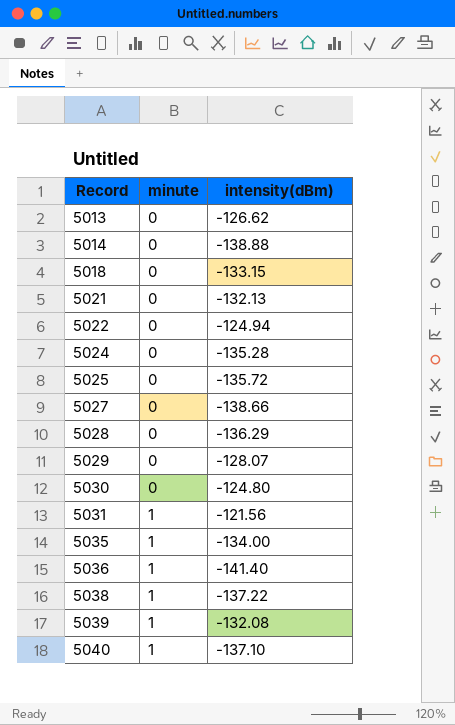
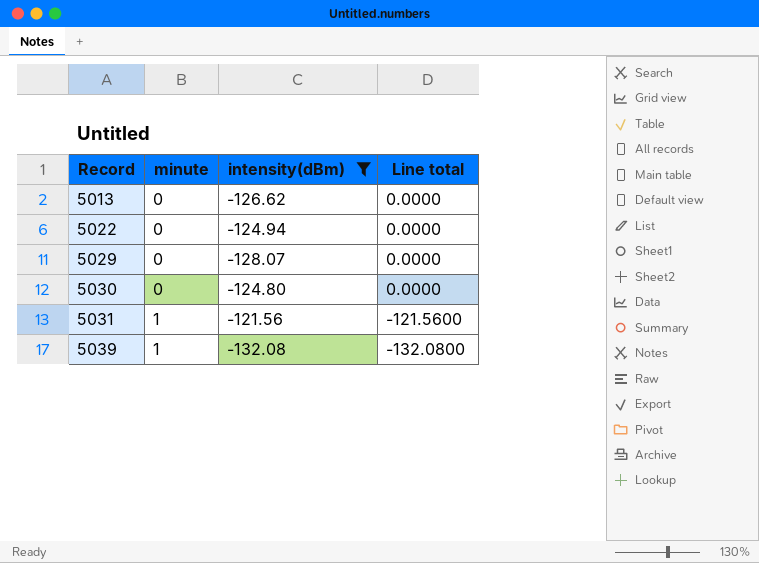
filter: none -> intensity(dBm) >= -132.08
column Line total | formula: none -> [minute] * [intensity(dBm)]

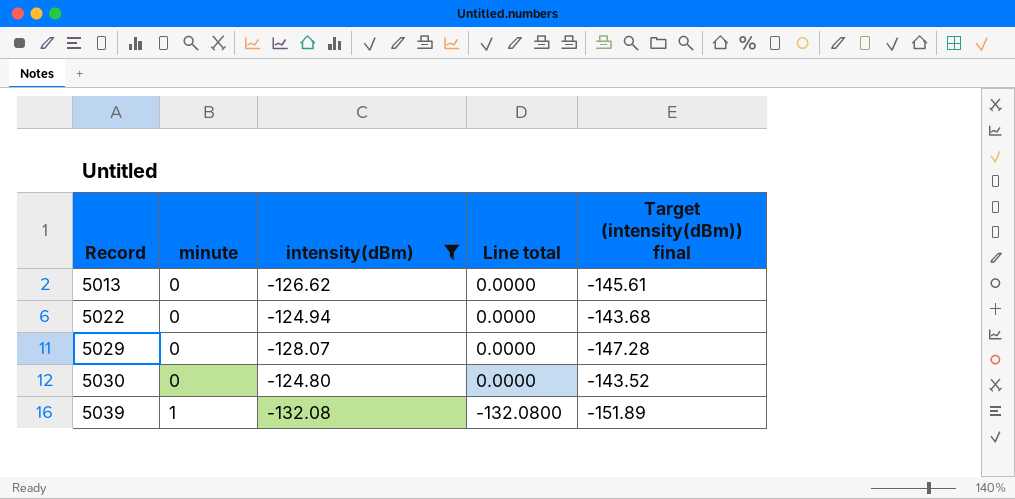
column Target (intensity(dBm)) final | formula: none -> [intensity(dBm)] * 1.15
row 5031: 1 | -121.56 | -121.5600 -> none

